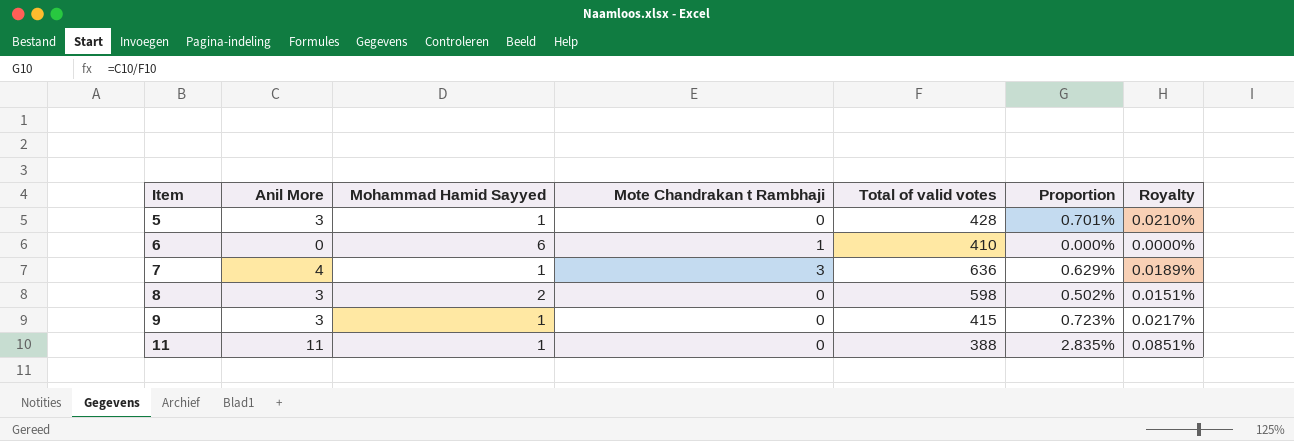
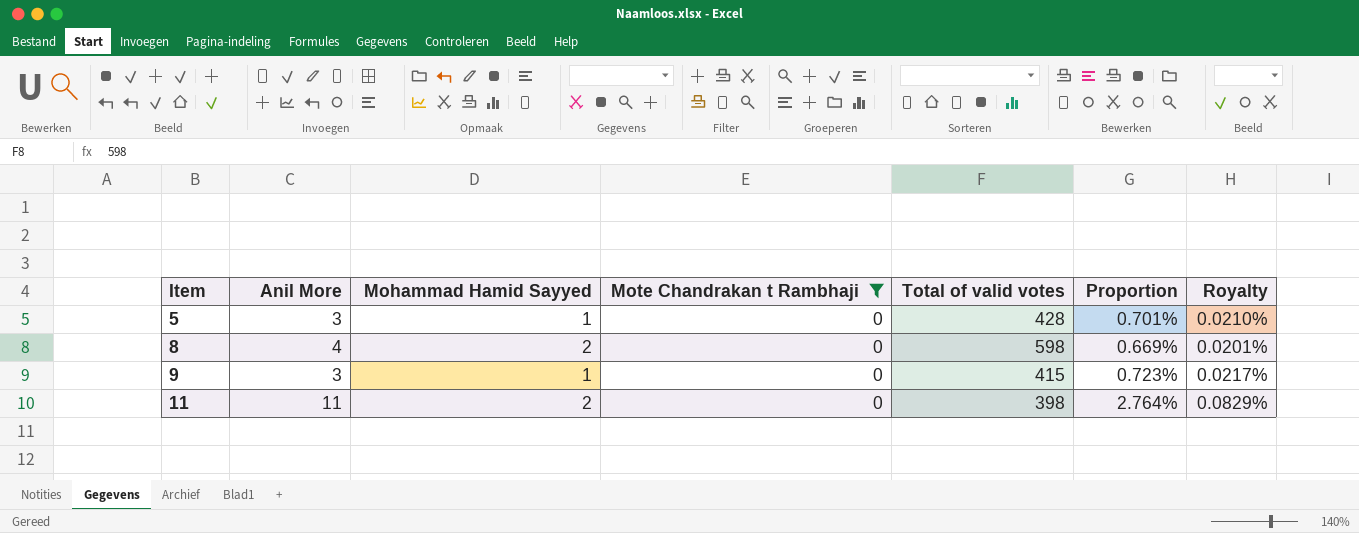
filter: none -> Mote Chandrakan t Rambhaji = 0
8 | Anil More: 3 -> 4
8 | Proportion: 0.502% -> 0.669%
8 | Royalty: 0.0151% -> 0.0201%
11 | Mohammad Hamid Sayyed: 1 -> 2
11 | Total of valid votes: 388 -> 398
11 | Proportion: 2.835% -> 2.764%
11 | Royalty: 0.0851% -> 0.0829%

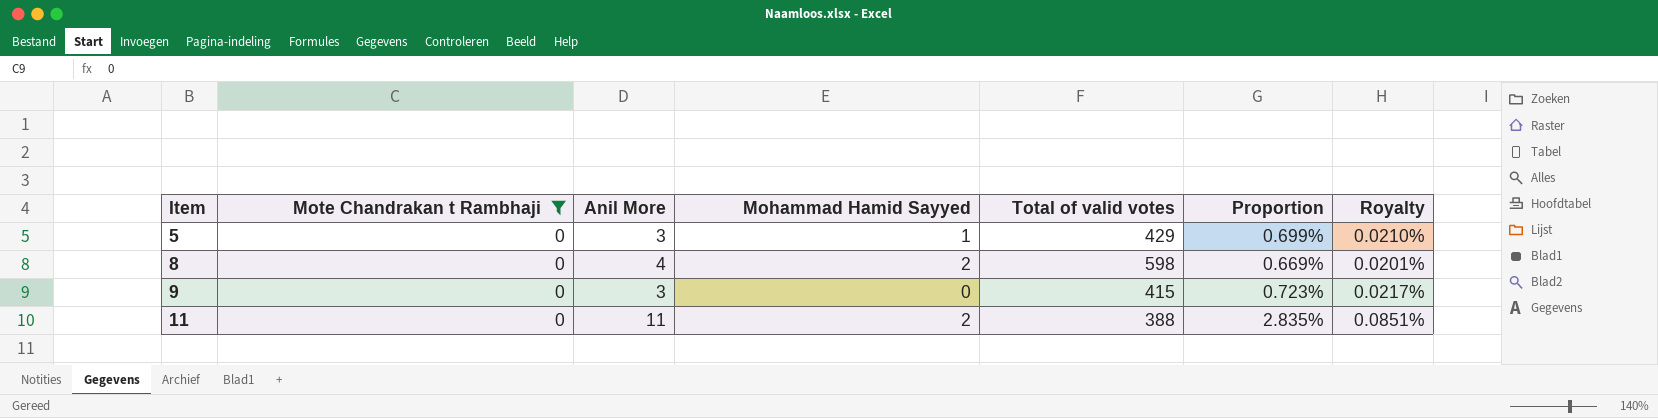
column Mote Chandrakan t Rambhaji | position: 4 -> 2
5 | Total of valid votes: 428 -> 429
5 | Proportion: 0.701% -> 0.699%
9 | Mohammad Hamid Sayyed: 1 -> 0
11 | Total of valid votes: 398 -> 388
11 | Proportion: 2.764% -> 2.835%
11 | Royalty: 0.0829% -> 0.0851%

